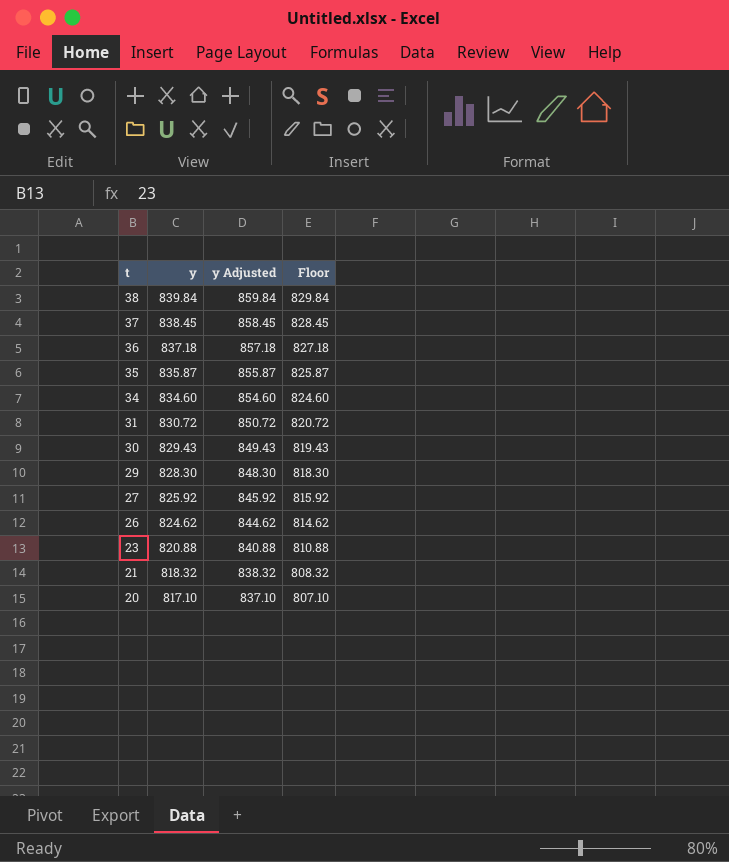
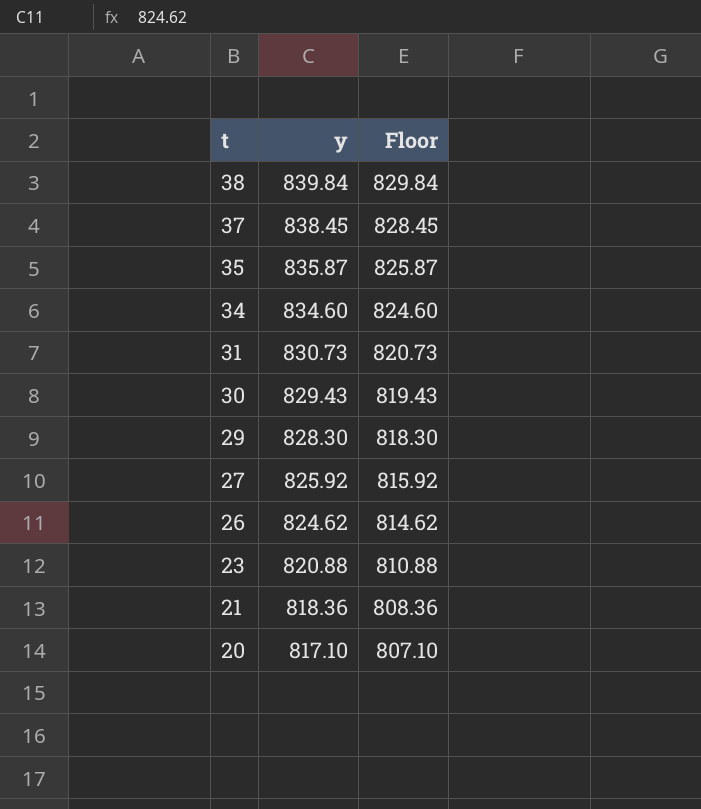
column y Adjusted | formula: [y] + 20 -> none
row 36: 837.18 | 857.18 | 827.18 -> none
31 | y: 830.72 -> 830.73
31 | Floor: 820.72 -> 820.73
21 | y: 818.32 -> 818.36
21 | Floor: 808.32 -> 808.36

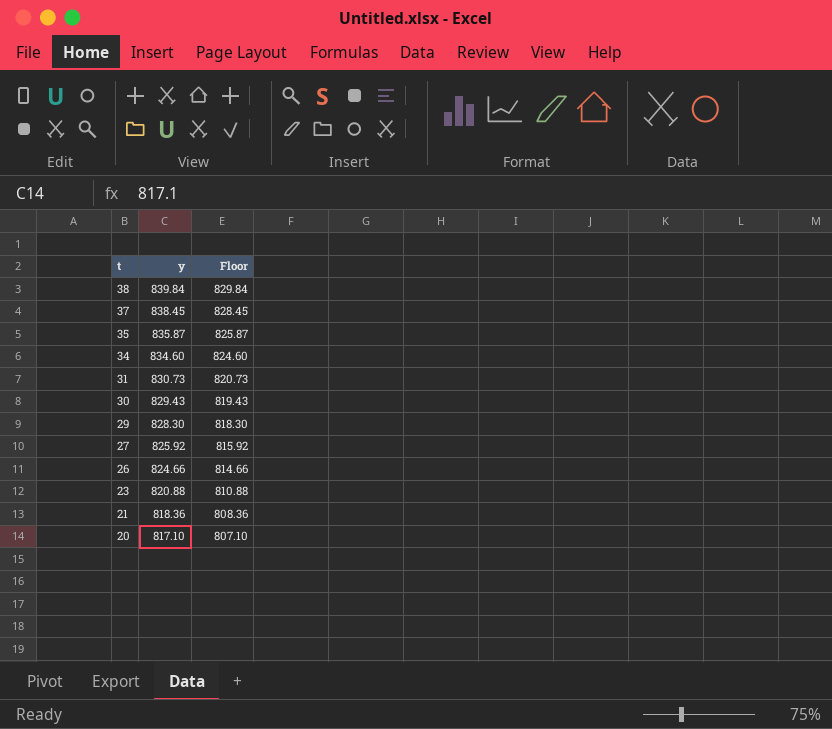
26 | y: 824.62 -> 824.66
26 | Floor: 814.62 -> 814.66

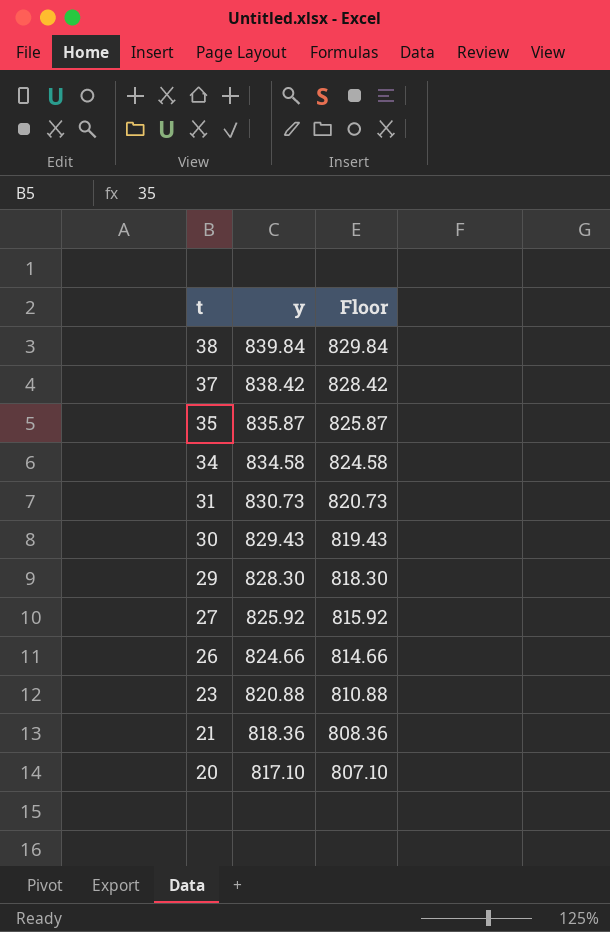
37 | y: 838.45 -> 838.42
37 | Floor: 828.45 -> 828.42
34 | y: 834.60 -> 834.58
34 | Floor: 824.60 -> 824.58

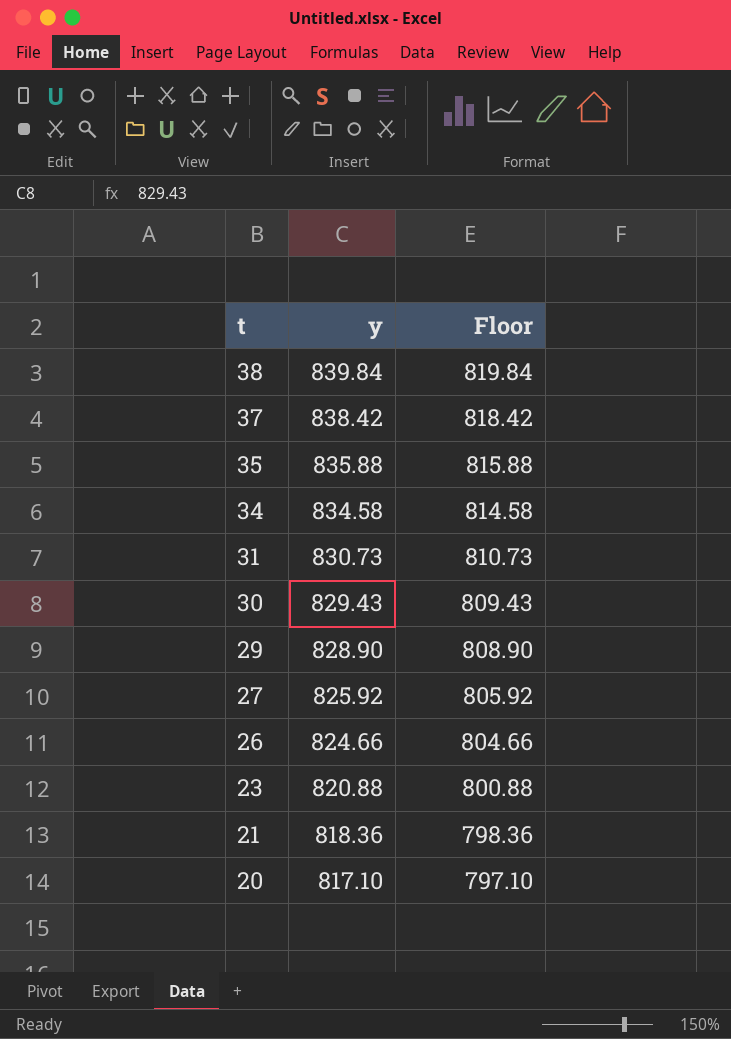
column Floor | formula: [y] - 10 -> [y] - 20
35 | y: 835.87 -> 835.88
29 | y: 828.30 -> 828.90

